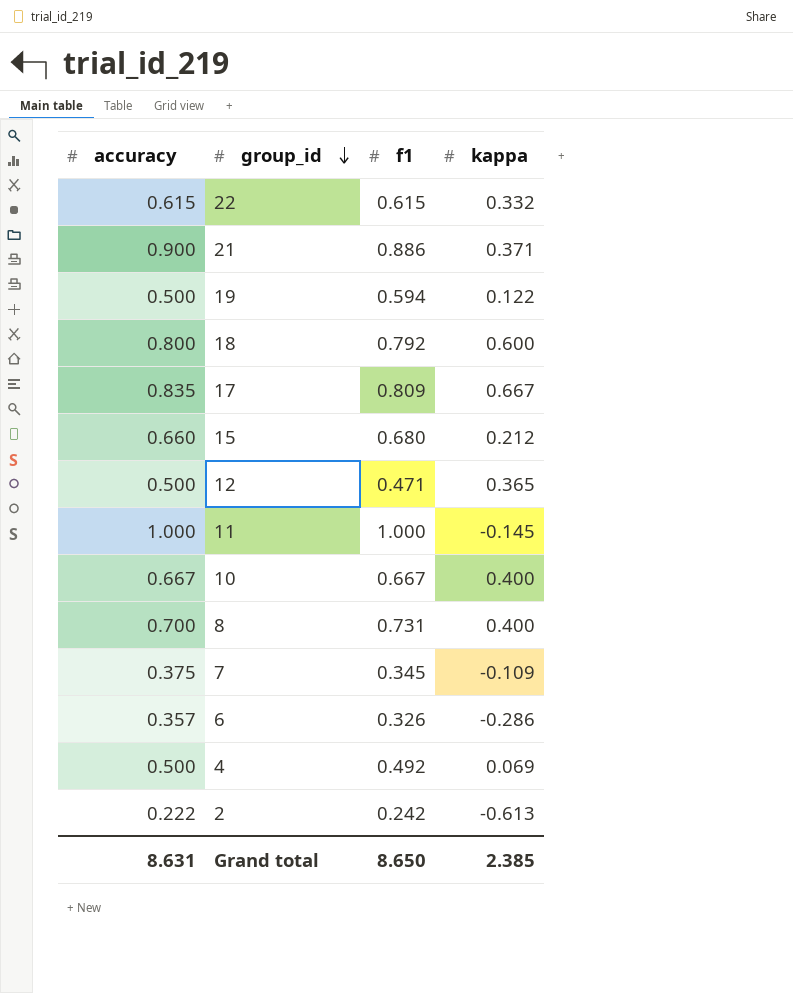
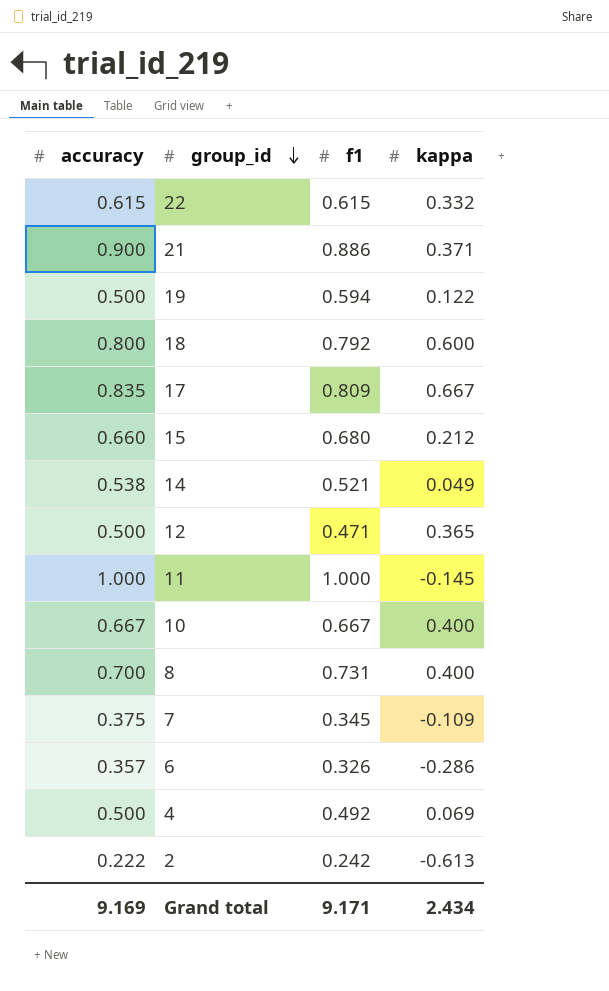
row 14: none -> 0.538 | 0.521 | 0.049
Grand total | accuracy: 8.631 -> 9.169
Grand total | f1: 8.650 -> 9.171
Grand total | kappa: 2.385 -> 2.434

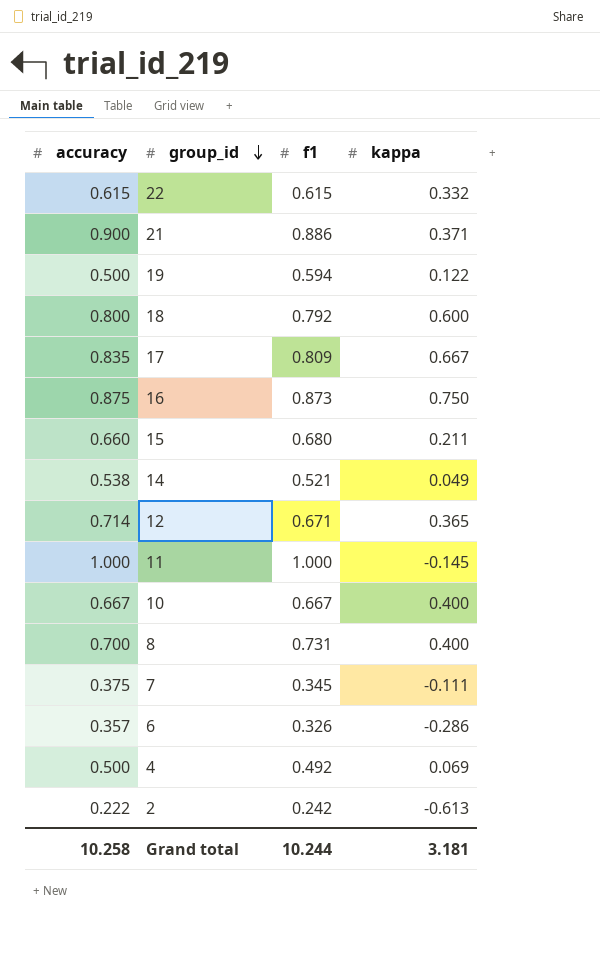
row 16: none -> 0.875 | 0.873 | 0.750
15 | kappa: 0.212 -> 0.211
12 | accuracy: 0.500 -> 0.714
12 | f1: 0.471 -> 0.671
7 | kappa: -0.109 -> -0.111
Grand total | accuracy: 9.169 -> 10.258
Grand total | f1: 9.171 -> 10.244
Grand total | kappa: 2.434 -> 3.181

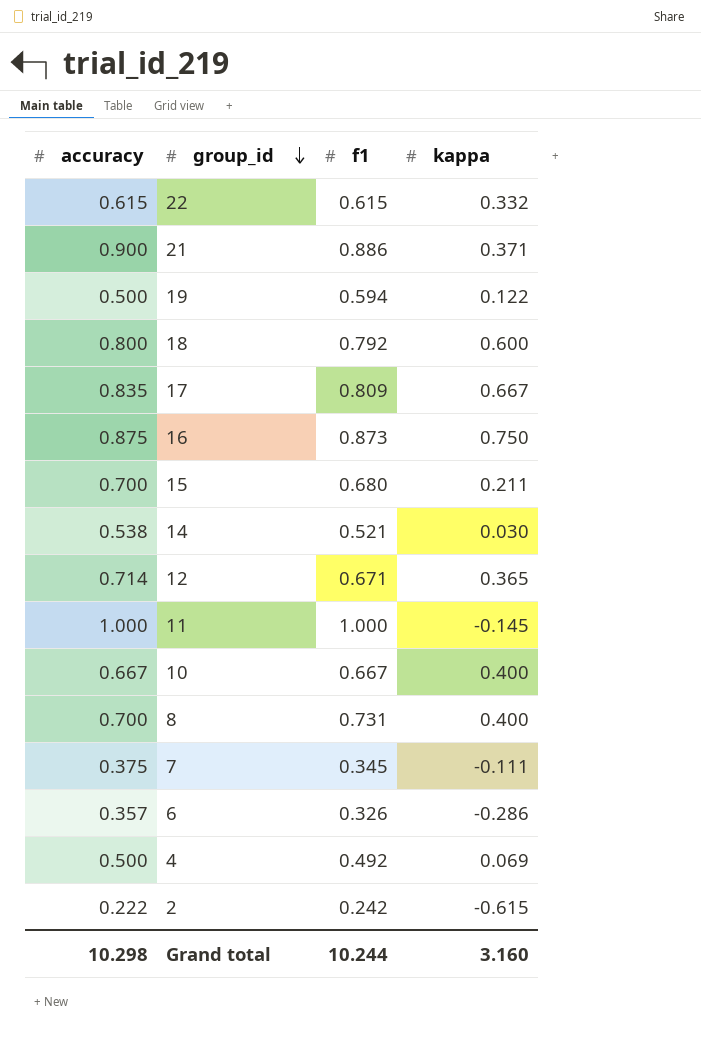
15 | accuracy: 0.660 -> 0.700
14 | kappa: 0.049 -> 0.030
2 | kappa: -0.613 -> -0.615
Grand total | accuracy: 10.258 -> 10.298
Grand total | kappa: 3.181 -> 3.160

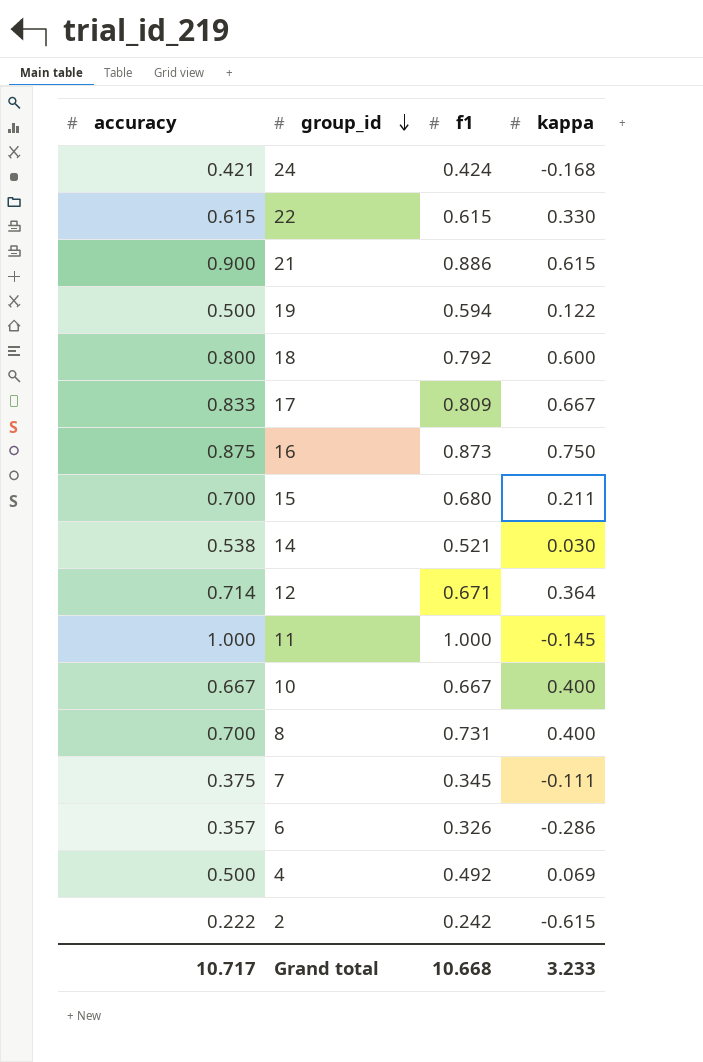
row 24: none -> 0.421 | 0.424 | -0.168
22 | kappa: 0.332 -> 0.330
21 | kappa: 0.371 -> 0.615
17 | accuracy: 0.835 -> 0.833
12 | kappa: 0.365 -> 0.364
Grand total | accuracy: 10.298 -> 10.717
Grand total | f1: 10.244 -> 10.668
Grand total | kappa: 3.160 -> 3.233

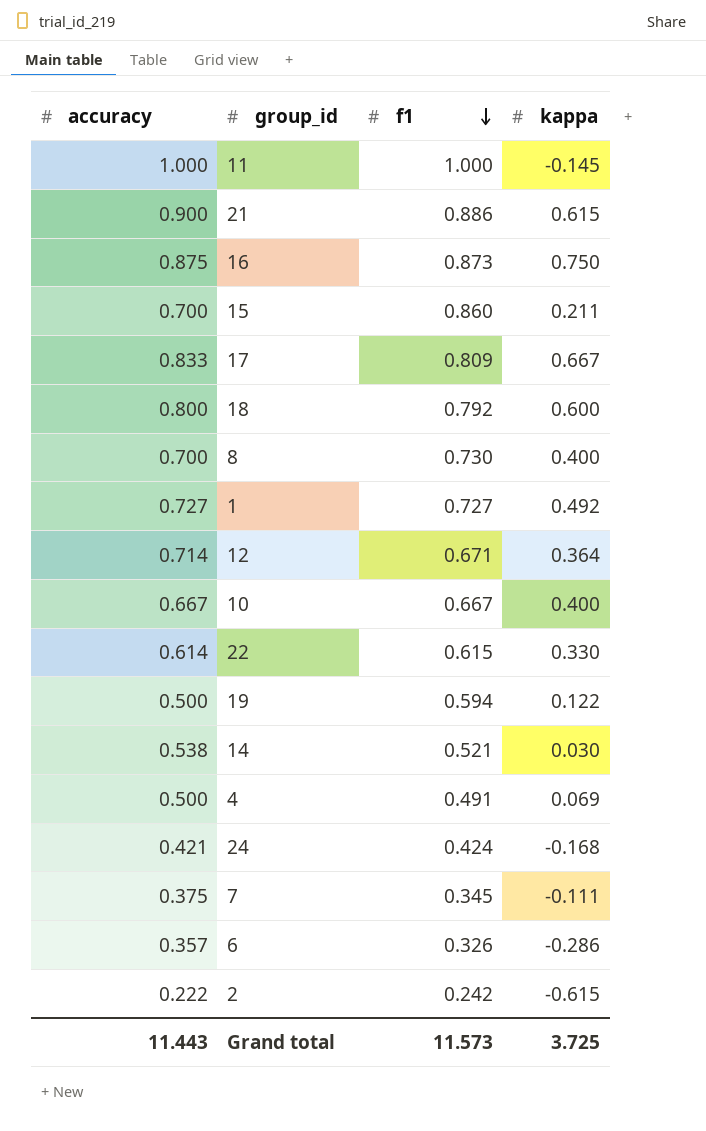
row order: group_id descending -> f1 descending
15 | f1: 0.680 -> 0.860
8 | f1: 0.731 -> 0.730
row 1: none -> 0.727 | 0.727 | 0.492
22 | accuracy: 0.615 -> 0.614
4 | f1: 0.492 -> 0.491
Grand total | accuracy: 10.717 -> 11.443
Grand total | f1: 10.668 -> 11.573
Grand total | kappa: 3.233 -> 3.725

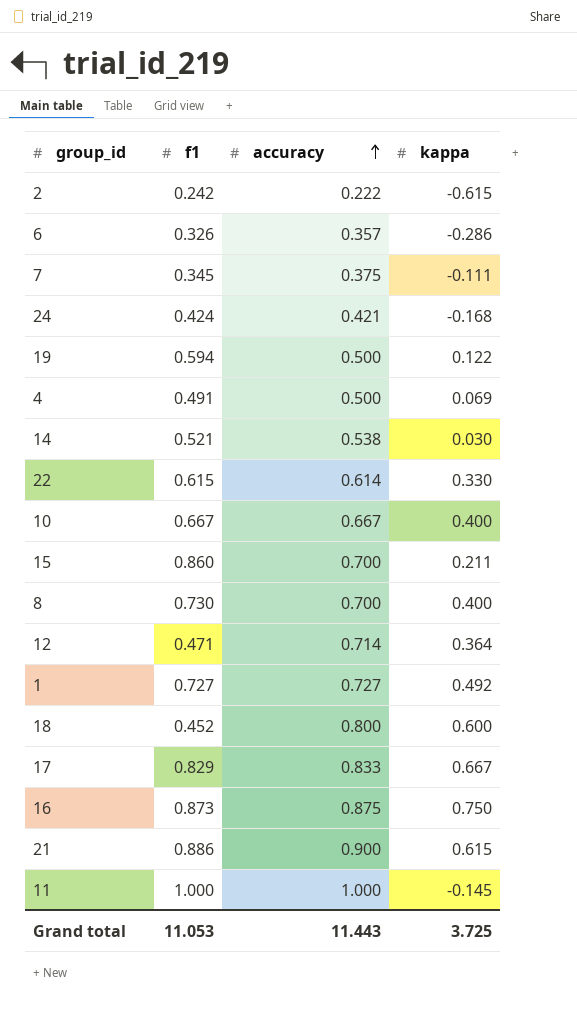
row order: f1 descending -> accuracy ascending
column accuracy | position: 1 -> 3
12 | f1: 0.671 -> 0.471
18 | f1: 0.792 -> 0.452
17 | f1: 0.809 -> 0.829
Grand total | f1: 11.573 -> 11.053

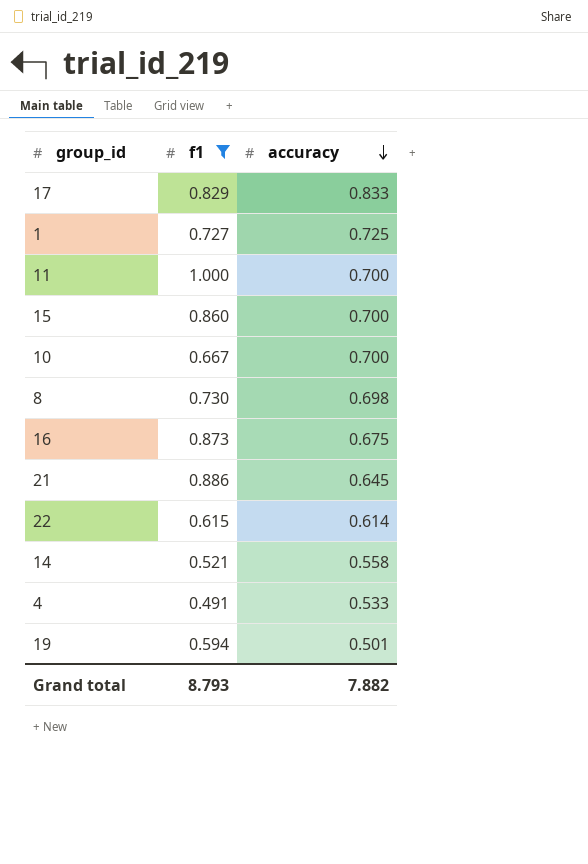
filter: none -> f1 >= 0.491
row order: accuracy ascending -> accuracy descending
column kappa | position: 4 -> none
1 | accuracy: 0.727 -> 0.725
11 | accuracy: 1.000 -> 0.700
10 | accuracy: 0.667 -> 0.700
8 | accuracy: 0.700 -> 0.698
16 | accuracy: 0.875 -> 0.675
21 | accuracy: 0.900 -> 0.645
14 | accuracy: 0.538 -> 0.558
4 | accuracy: 0.500 -> 0.533
19 | accuracy: 0.500 -> 0.501
Grand total | f1: 11.053 -> 8.793
Grand total | accuracy: 11.443 -> 7.882

